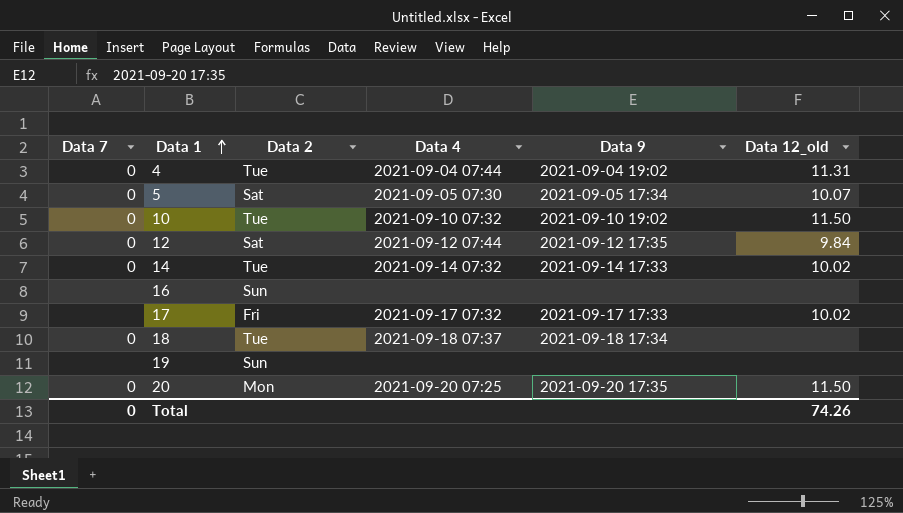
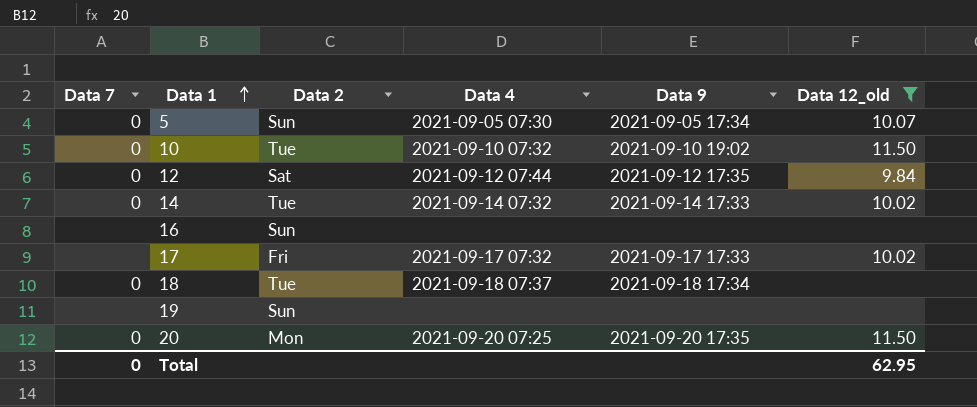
filter: none -> Data 12_old != 11.31
5 | Data 2: Sat -> Sun
Total | Data 12_old: 74.26 -> 62.95

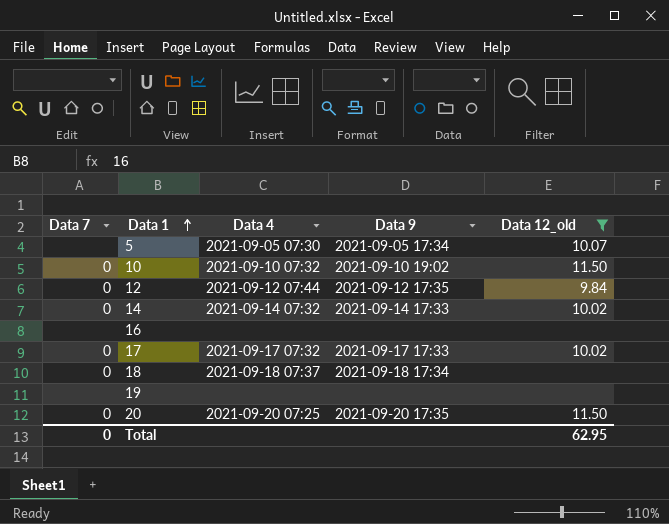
column Data 2 | position: 3 -> none
5 | Data 7: 0 -> none
17 | Data 7: none -> 0

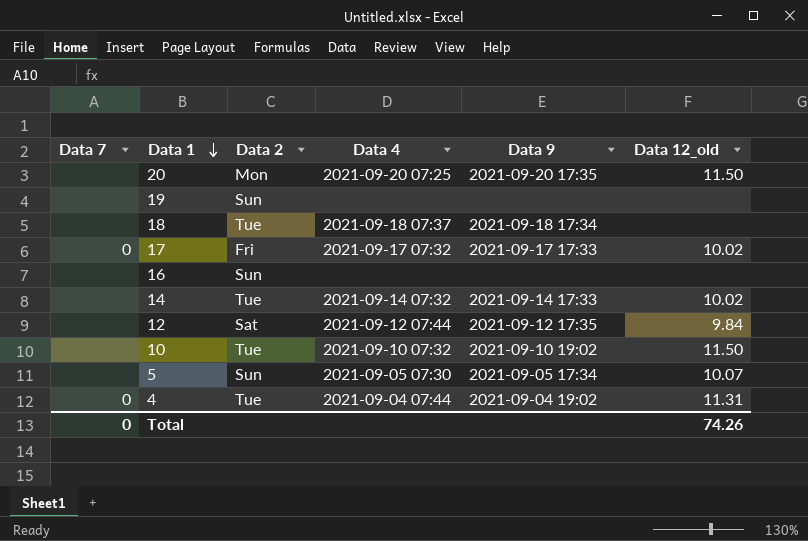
filter: Data 12_old != 11.31 -> none
row order: Data 1 ascending -> Data 1 descending
column Data 2 | position: none -> 3
20 | Data 7: 0 -> none
18 | Data 7: 0 -> none
14 | Data 7: 0 -> none
12 | Data 7: 0 -> none
10 | Data 7: 0 -> none
Total | Data 12_old: 62.95 -> 74.26

